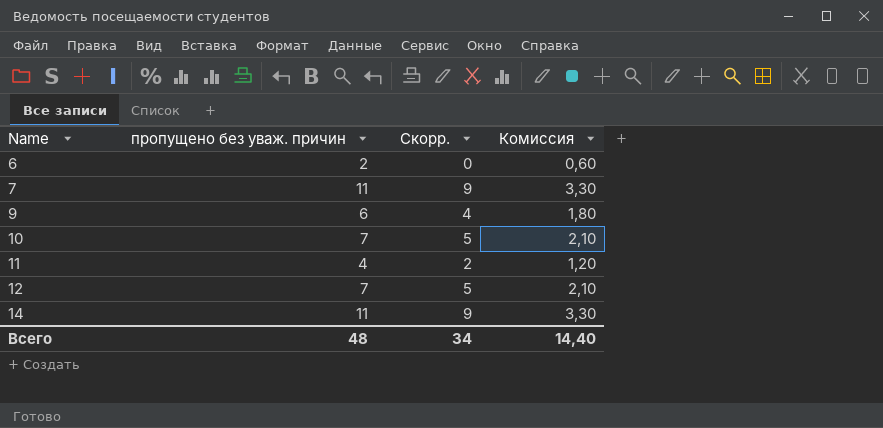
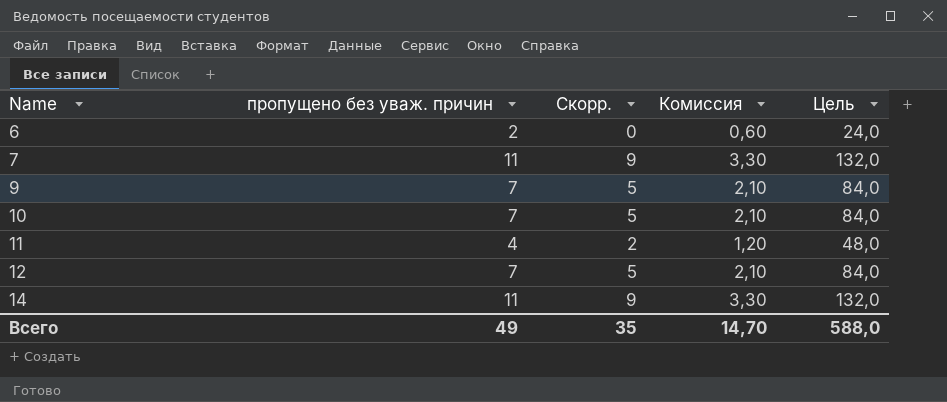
column Цель | formula: none -> [пропущено без уваж. причин] * 12
9 | пропущено без уваж. причин: 6 -> 7
9 | Скорр.: 4 -> 5
9 | Комиссия: 1,80 -> 2,10
Всего | пропущено без уваж. причин: 48 -> 49
Всего | Скорр.: 34 -> 35
Всего | Комиссия: 14,40 -> 14,70

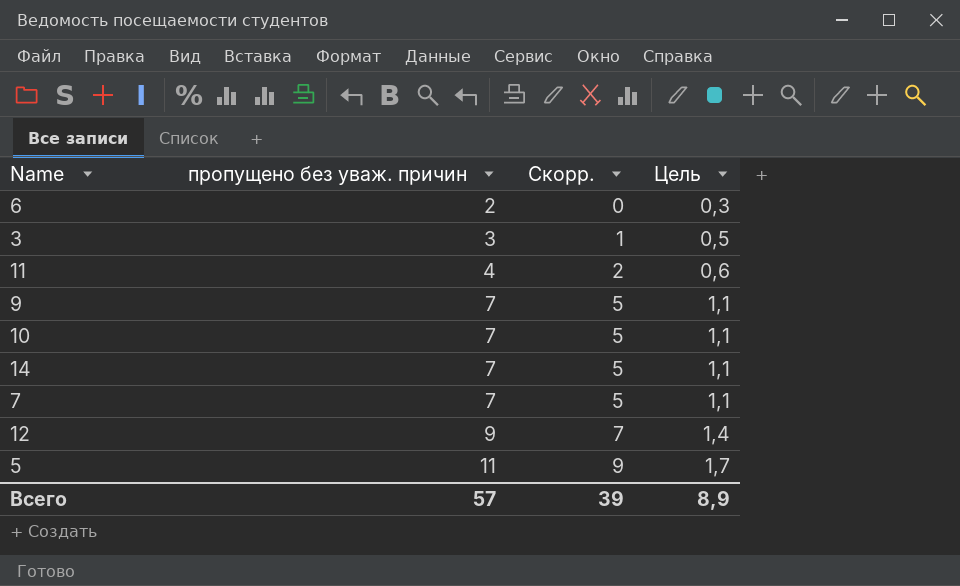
row order: Name ascending -> пропущено без уваж. причин ascending
column Комиссия | formula: [пропущено без уваж. причин] * 0,3 -> none
column Цель | formula: [пропущено без уваж. причин] * 12 -> [пропущено без уваж. причин] * 0,15
row 3: none -> 3 | 1 | 0,5
14 | пропущено без уваж. причин: 11 -> 7
14 | Скорр.: 9 -> 5
7 | пропущено без уваж. причин: 11 -> 7
7 | Скорр.: 9 -> 5
12 | пропущено без уваж. причин: 7 -> 9
12 | Скорр.: 5 -> 7
row 5: none -> 11 | 9 | 1,7
Всего | пропущено без уваж. причин: 49 -> 57
Всего | Скорр.: 35 -> 39
Всего | Цель: 588,0 -> 8,9

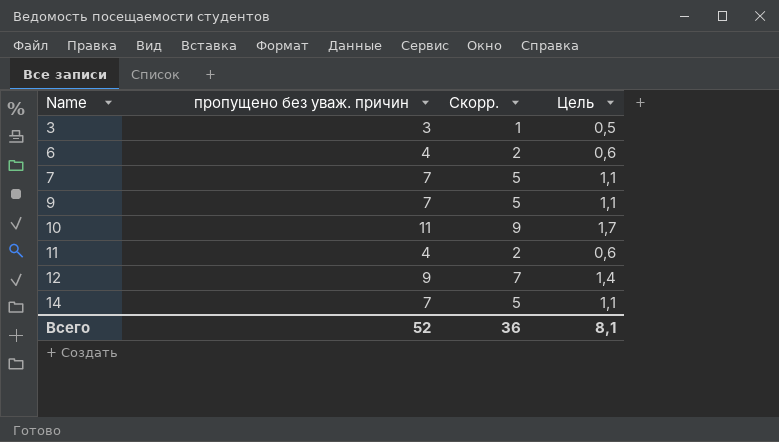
row order: пропущено без уваж. причин ascending -> Name ascending
row 5: 11 | 9 | 1,7 -> none
6 | пропущено без уваж. причин: 2 -> 4
6 | Скорр.: 0 -> 2
6 | Цель: 0,3 -> 0,6
10 | пропущено без уваж. причин: 7 -> 11
10 | Скорр.: 5 -> 9
10 | Цель: 1,1 -> 1,7
Всего | пропущено без уваж. причин: 57 -> 52
Всего | Скорр.: 39 -> 36
Всего | Цель: 8,9 -> 8,1

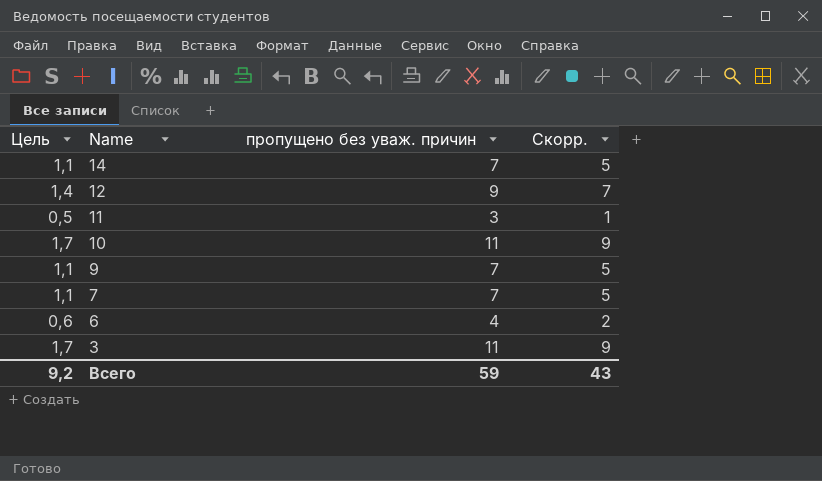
row order: Name ascending -> Name descending
column Цель | position: 4 -> 1
11 | Цель: 0,6 -> 0,5
11 | пропущено без уваж. причин: 4 -> 3
11 | Скорр.: 2 -> 1
3 | Цель: 0,5 -> 1,7
3 | пропущено без уваж. причин: 3 -> 11
3 | Скорр.: 1 -> 9
Всего | Цель: 8,1 -> 9,2
Всего | пропущено без уваж. причин: 52 -> 59
Всего | Скорр.: 36 -> 43

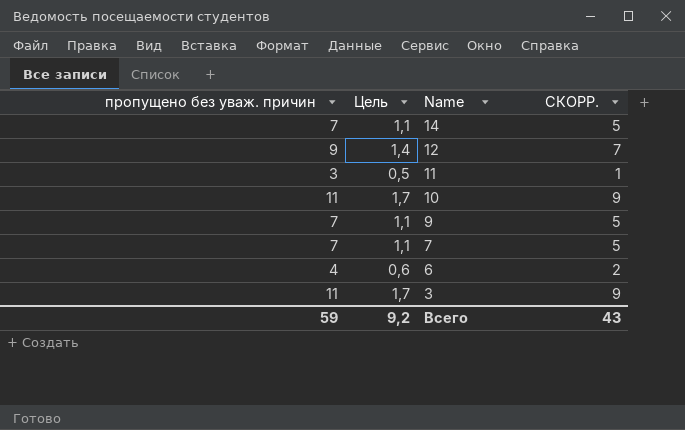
column пропущено без уваж. причин | position: 3 -> 1
column name: Скорр. -> СКОРР.

